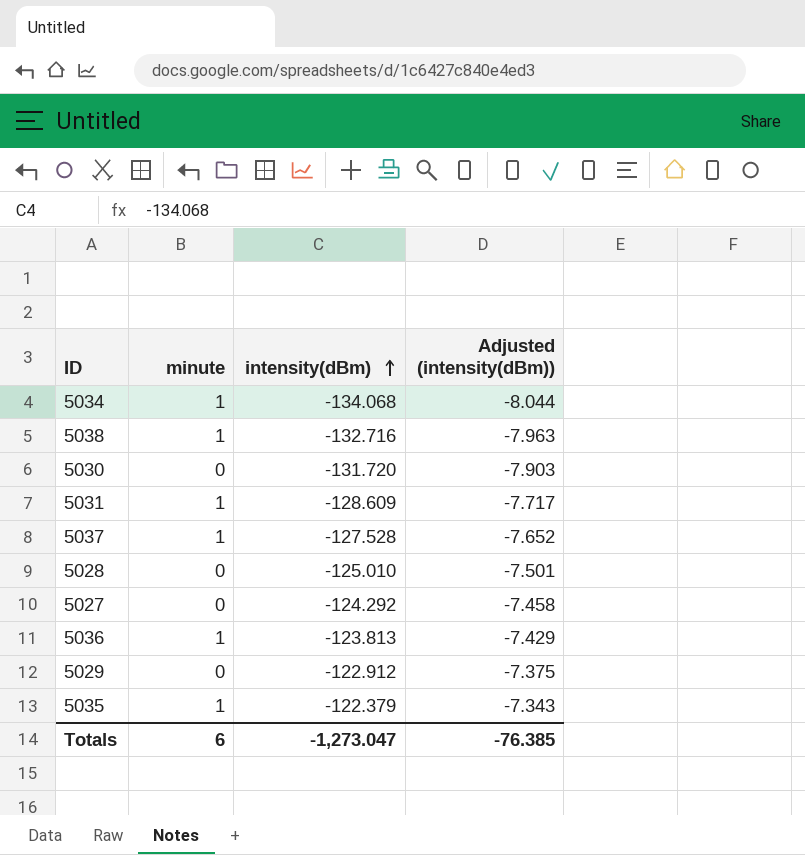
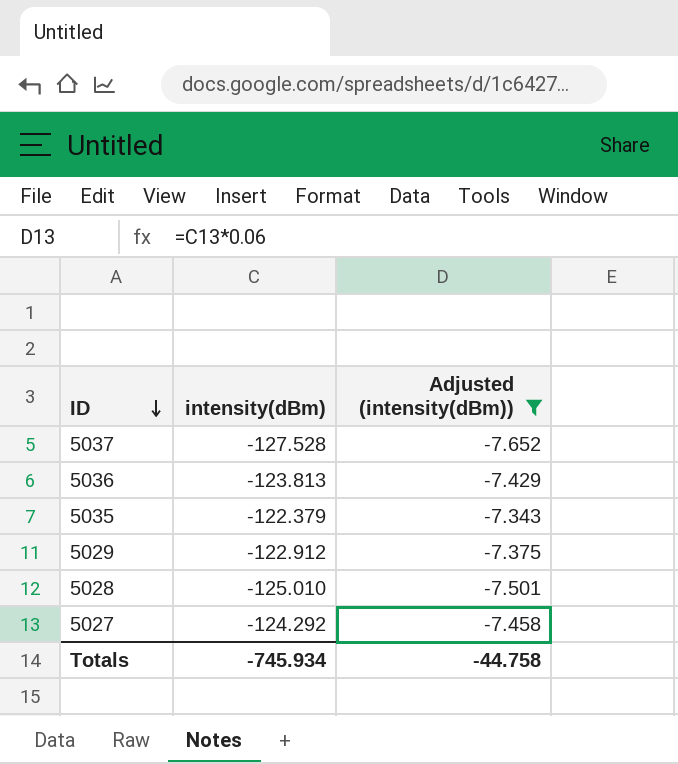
filter: none -> Adjusted (intensity(dBm)) >= -7.652
row order: intensity(dBm) ascending -> ID descending
column minute | position: 2 -> none
Totals | intensity(dBm): -1,273.047 -> -745.934
Totals | Adjusted (intensity(dBm)): -76.385 -> -44.758

